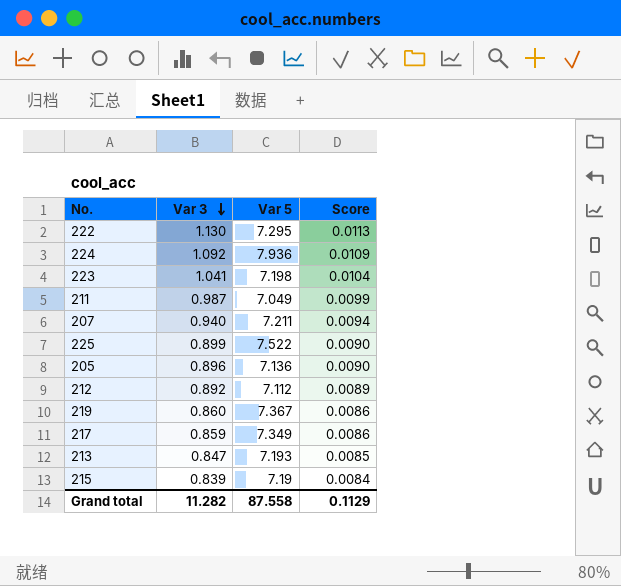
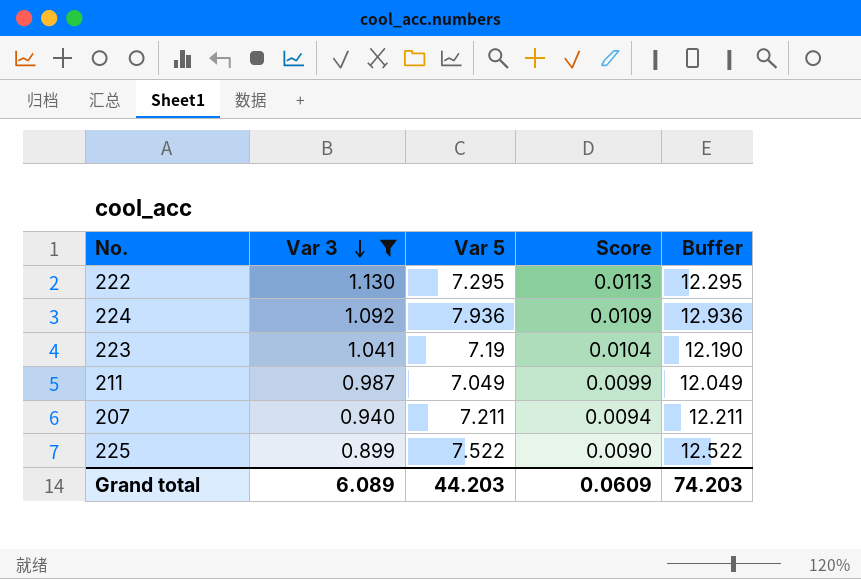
filter: none -> Var 3 >= 0.899
column Buffer | formula: none -> [Var 5] + 5
223 | Var 5: 7.198 -> 7.19
Grand total | Var 3: 11.282 -> 6.089
Grand total | Var 5: 87.558 -> 44.203
Grand total | Score: 0.1129 -> 0.0609

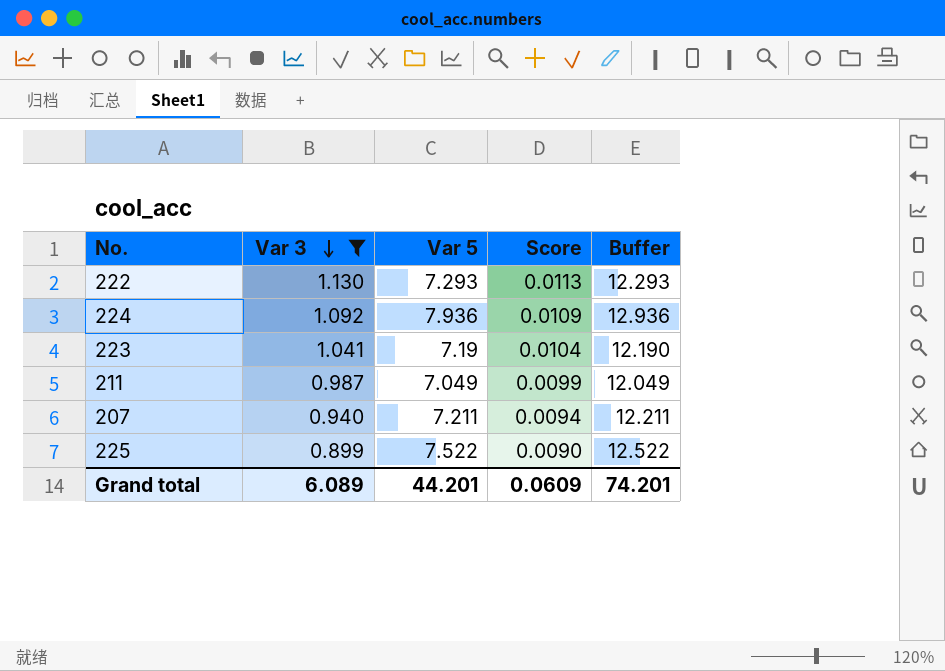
222 | Var 5: 7.295 -> 7.293
222 | Buffer: 12.295 -> 12.293
Grand total | Var 5: 44.203 -> 44.201
Grand total | Buffer: 74.203 -> 74.201

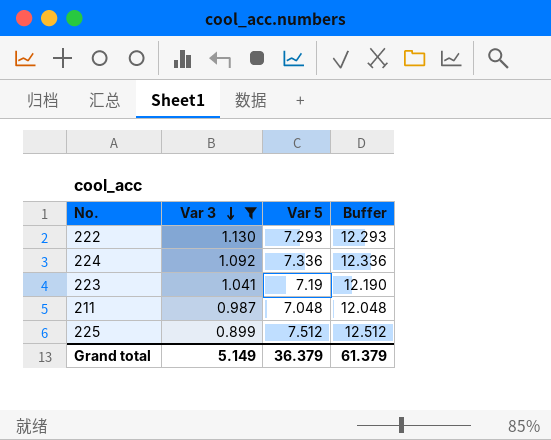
column Score | formula: [Var 3] * 0.01 -> none
row 207: 0.940 | 7.211 | 0.0094 | 12.211 -> none
224 | Var 5: 7.936 -> 7.336
224 | Buffer: 12.936 -> 12.336
211 | Var 5: 7.049 -> 7.048
211 | Buffer: 12.049 -> 12.048
225 | Var 5: 7.522 -> 7.512
225 | Buffer: 12.522 -> 12.512
Grand total | Var 3: 6.089 -> 5.149
Grand total | Var 5: 44.201 -> 36.379
Grand total | Buffer: 74.201 -> 61.379

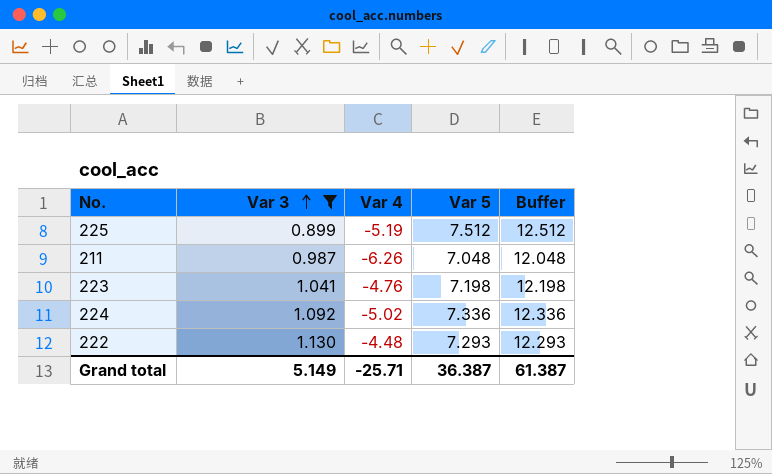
row order: Var 3 descending -> Var 3 ascending
column Var 4 | position: none -> 3
223 | Var 5: 7.19 -> 7.198
223 | Buffer: 12.190 -> 12.198
Grand total | Var 5: 36.379 -> 36.387
Grand total | Buffer: 61.379 -> 61.387

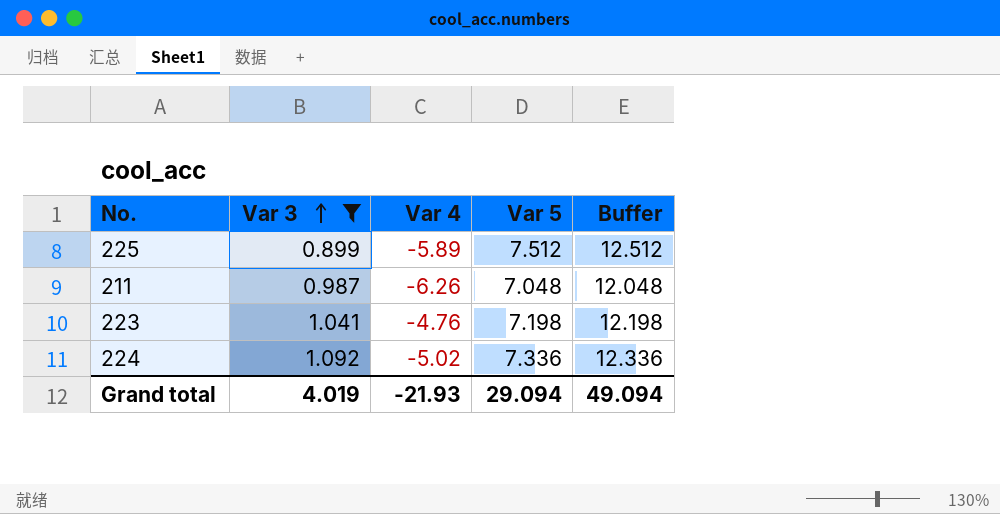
row 222: 1.130 | -4.48 | 7.293 | 12.293 -> none
225 | Var 4: -5.19 -> -5.89
Grand total | Var 3: 5.149 -> 4.019
Grand total | Var 4: -25.71 -> -21.93
Grand total | Var 5: 36.387 -> 29.094
Grand total | Buffer: 61.387 -> 49.094

